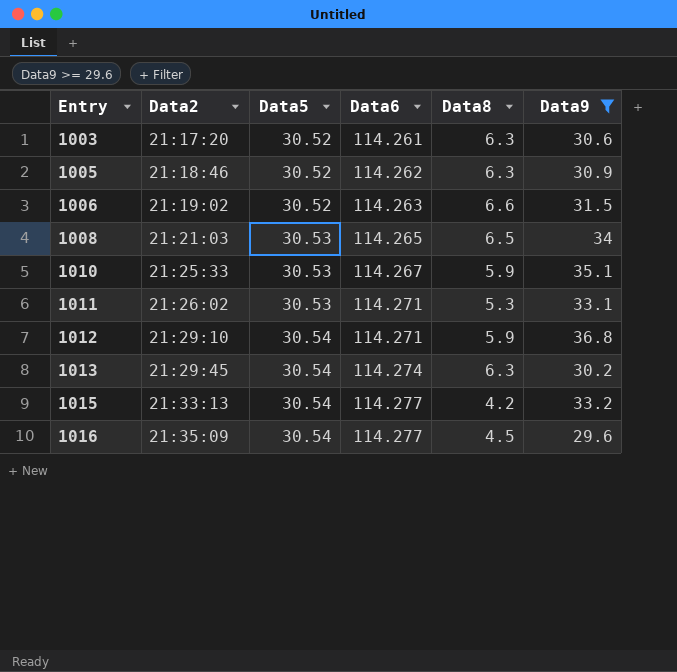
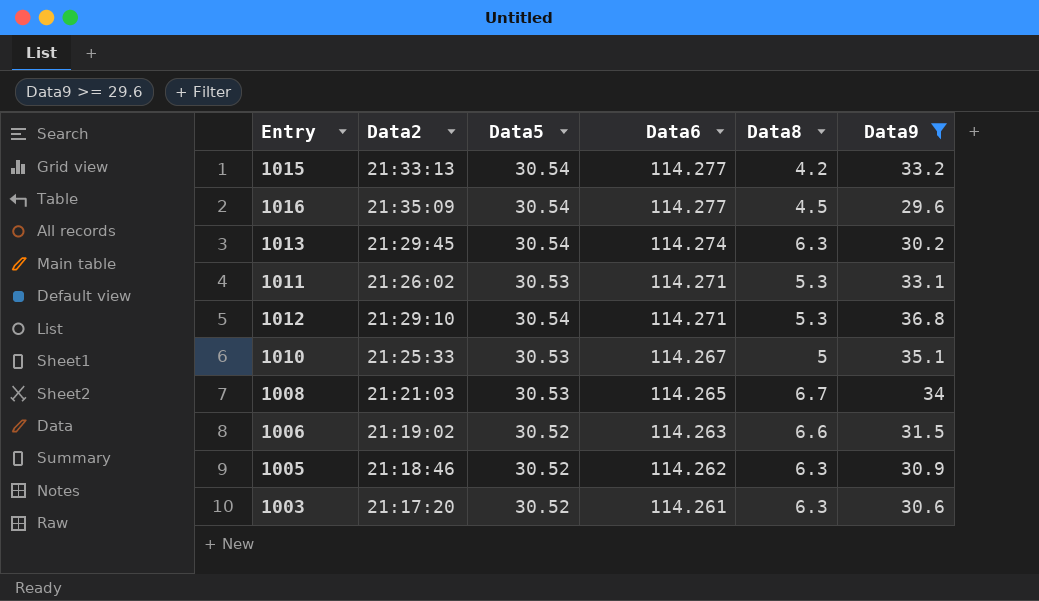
row order: Entry ascending -> Data6 descending
1012 | Data8: 5.9 -> 5.3
1010 | Data8: 5.9 -> 5
1008 | Data8: 6.5 -> 6.7

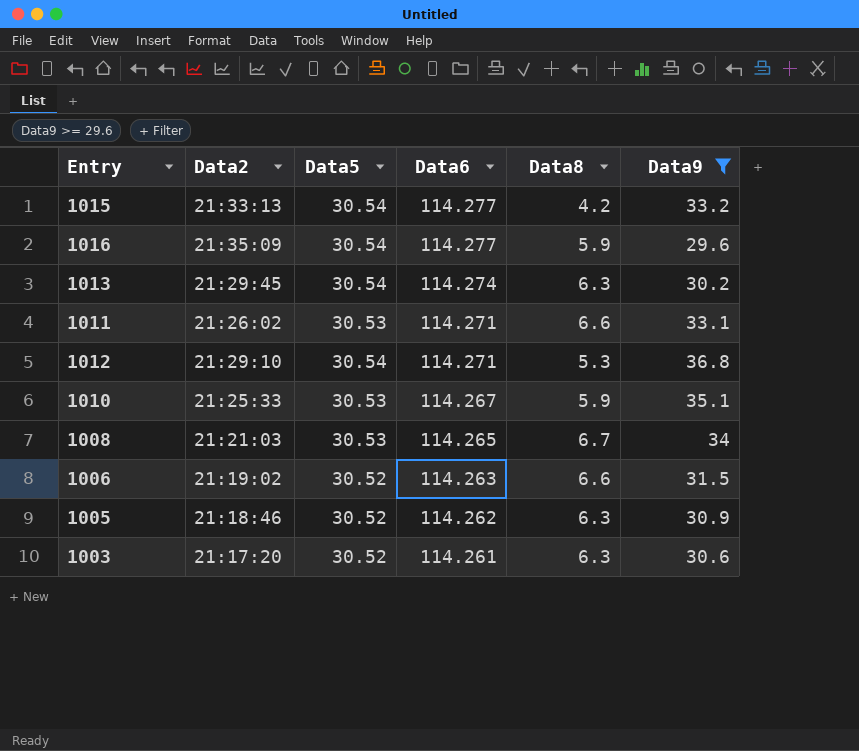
1016 | Data8: 4.5 -> 5.9
1011 | Data8: 5.3 -> 6.6
1010 | Data8: 5 -> 5.9

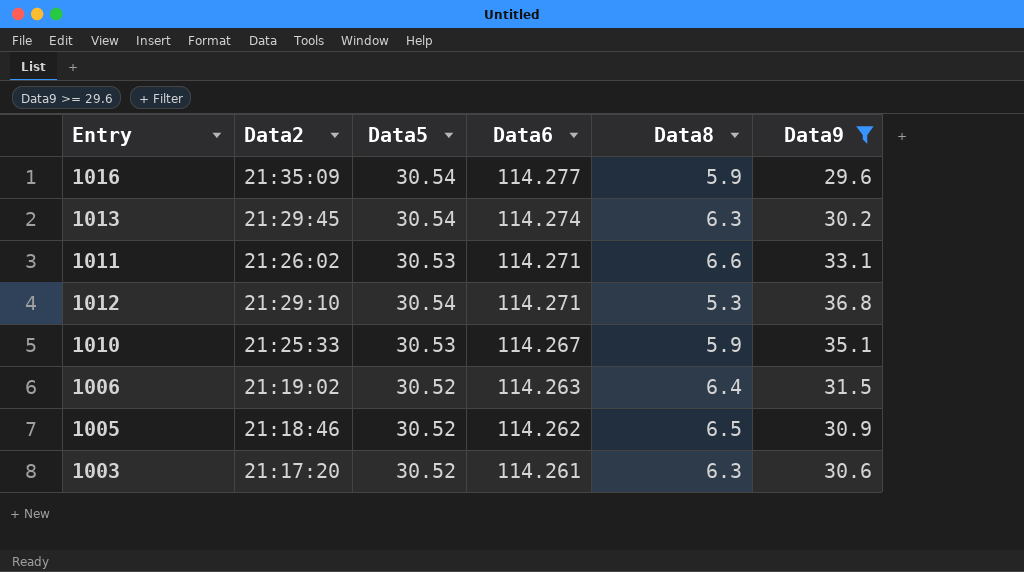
row 1015: 21:33:13 | 30.54 | 114.277 | 4.2 | 33.2 -> none
row 1008: 21:21:03 | 30.53 | 114.265 | 6.7 | 34 -> none
1006 | Data8: 6.6 -> 6.4
1005 | Data8: 6.3 -> 6.5

